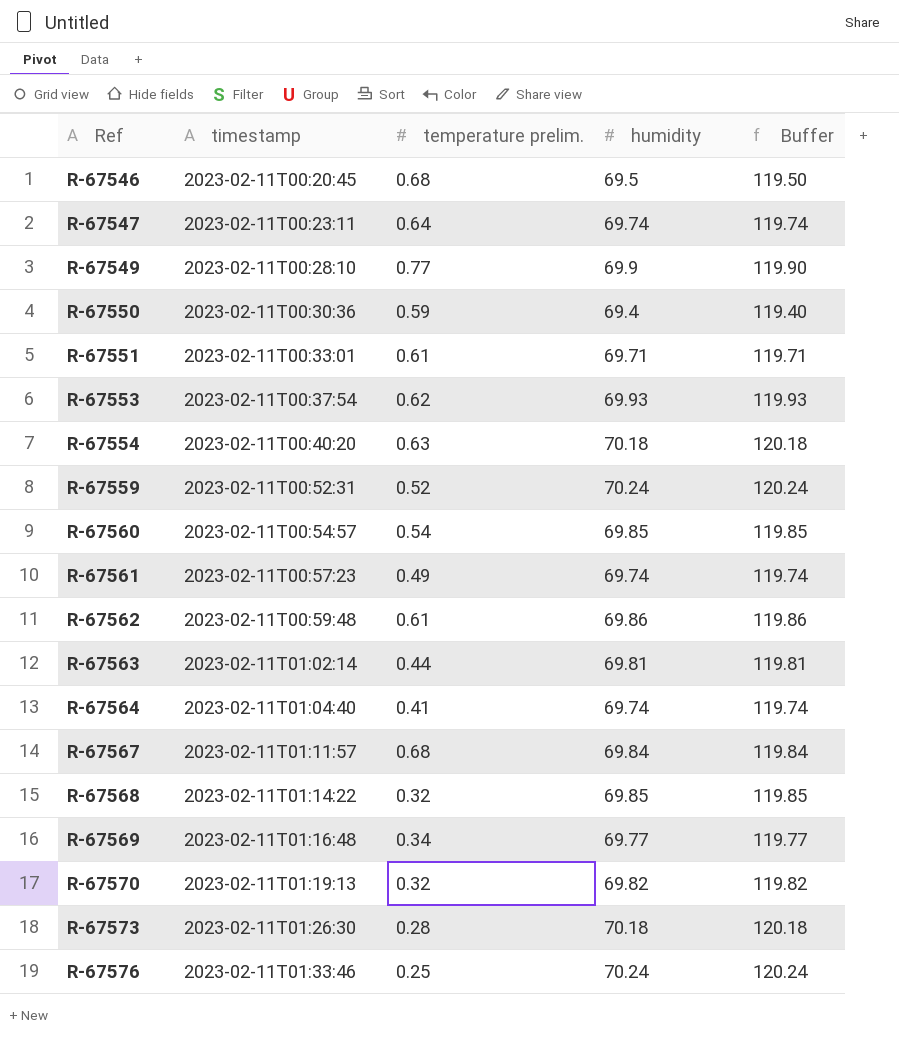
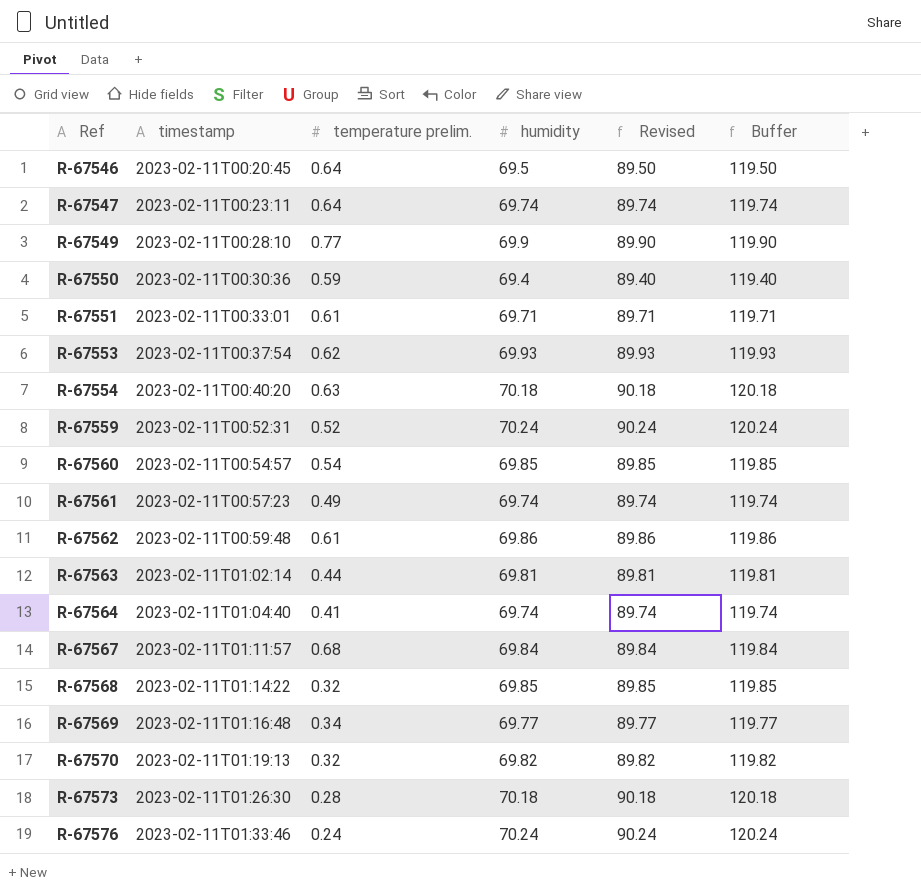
column Revised | formula: none -> [humidity] + 20
R-67546 | temperature prelim.: 0.68 -> 0.64
R-67576 | temperature prelim.: 0.25 -> 0.24

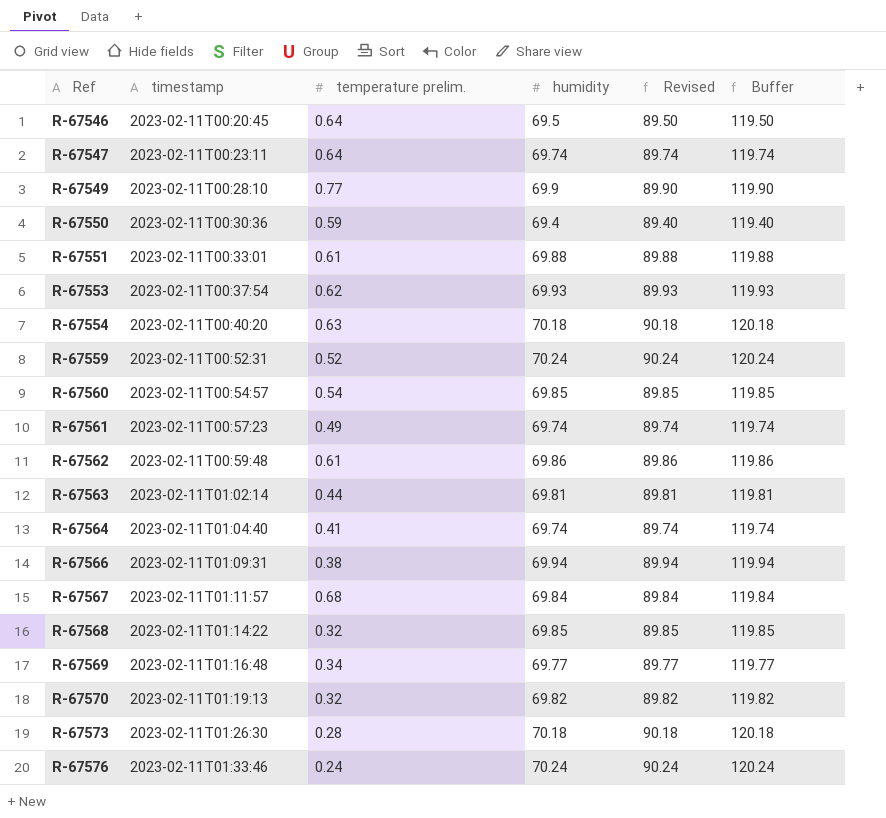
R-67551 | humidity: 69.71 -> 69.88
R-67551 | Revised: 89.71 -> 89.88
R-67551 | Buffer: 119.71 -> 119.88
row R-67566: none -> 2023-02-11T01:09:31 | 0.38 | 69.94 | 89.94 | 119.94

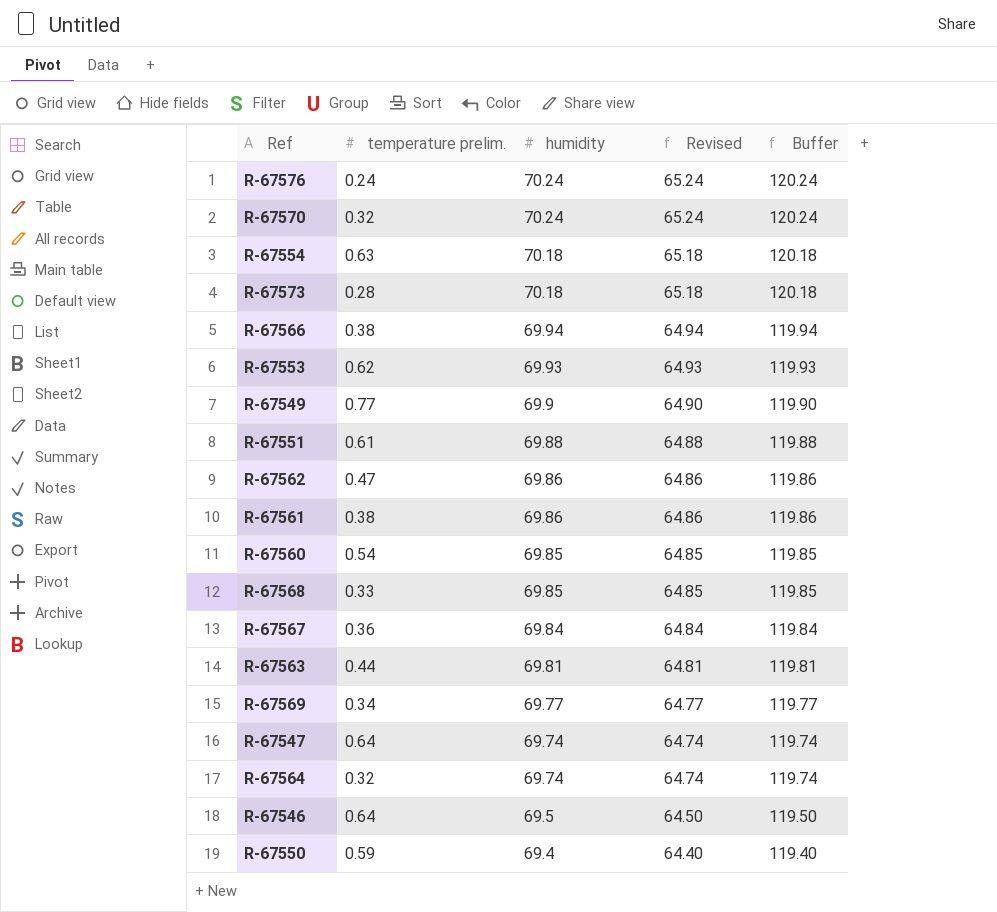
row order: Ref ascending -> humidity descending
column timestamp | position: 2 -> none
column Revised | formula: [humidity] + 20 -> [humidity] - 5
row R-67559: 2023-02-11T00:52:31 | 0.52 | 70.24 | 90.24 | 120.24 -> none
R-67570 | humidity: 69.82 -> 70.24
R-67570 | Buffer: 119.82 -> 120.24
R-67562 | temperature prelim.: 0.61 -> 0.47
R-67561 | temperature prelim.: 0.49 -> 0.38
R-67561 | humidity: 69.74 -> 69.86
R-67561 | Buffer: 119.74 -> 119.86
R-67568 | temperature prelim.: 0.32 -> 0.33
R-67567 | temperature prelim.: 0.68 -> 0.36
R-67564 | temperature prelim.: 0.41 -> 0.32

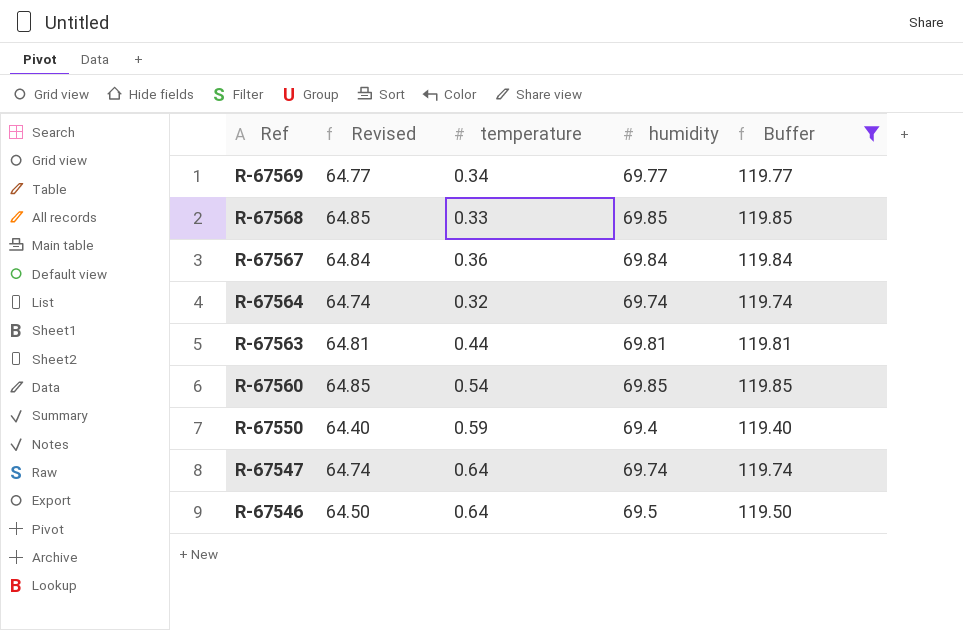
filter: none -> Buffer <= 119.85
row order: humidity descending -> Ref descending
column Revised | position: 4 -> 2
column name: temperature prelim. -> temperature

